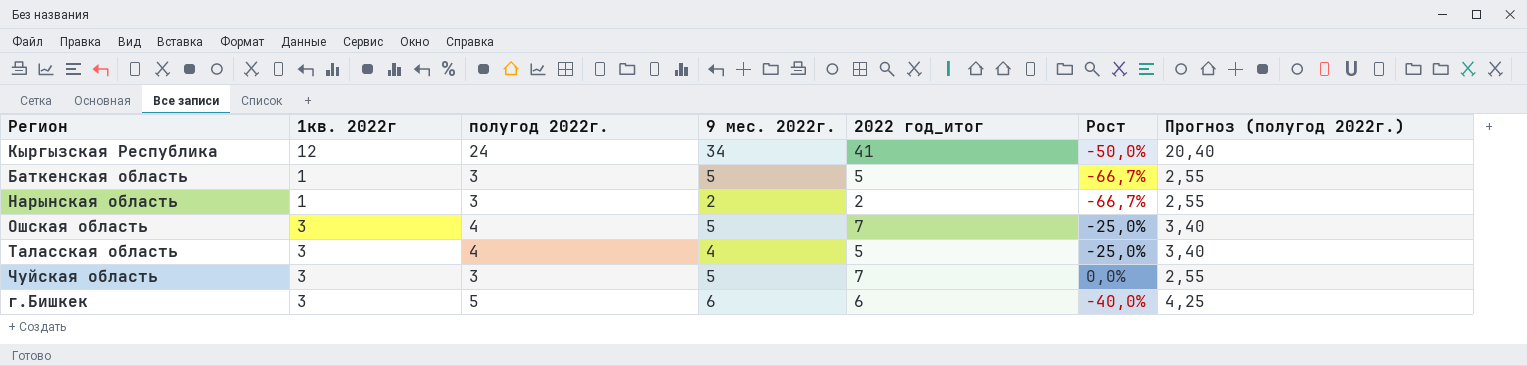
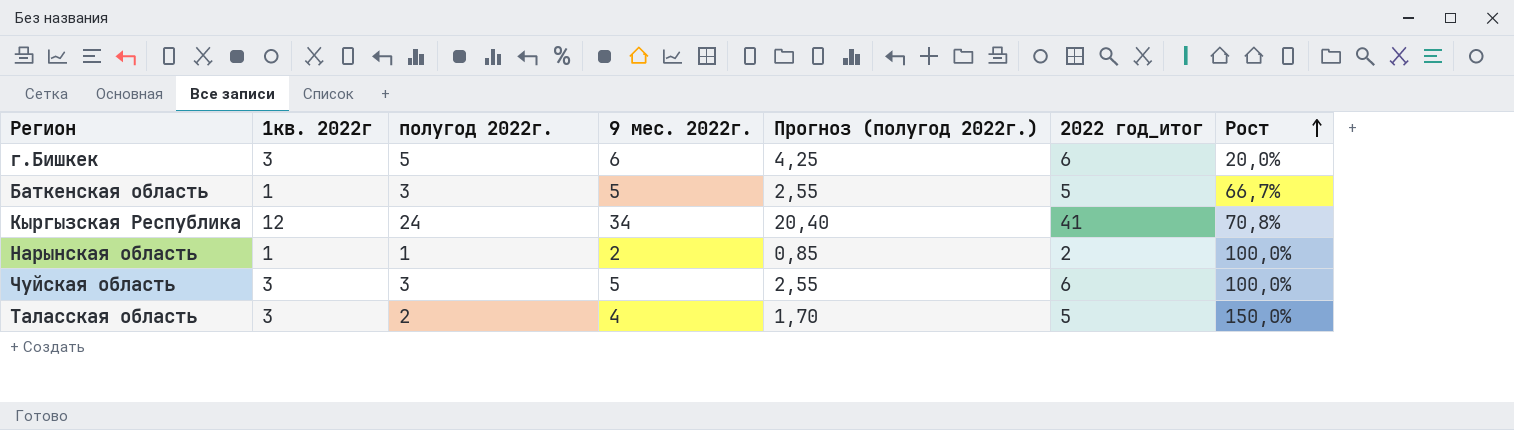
row order: none -> Рост ascending
column Прогноз (полугод 2022г.) | position: 7 -> 5
column Рост | formula: ([1кв. 2022г] - [полугод 2022г.]) / [полугод 2022г.] -> ([2022 год_итог] - [полугод 2022г.]) / [полугод 2022г.]
row Ошская область: 3 | 4 | 5 | 7 | -25,0% | 3,40 -> none
Нарынская область | полугод 2022г.: 3 -> 1
Нарынская область | Прогноз (полугод 2022г.): 2,55 -> 0,85
Чуйская область | 2022 год_итог: 7 -> 6
Таласская область | полугод 2022г.: 4 -> 2
Таласская область | Прогноз (полугод 2022г.): 3,40 -> 1,70

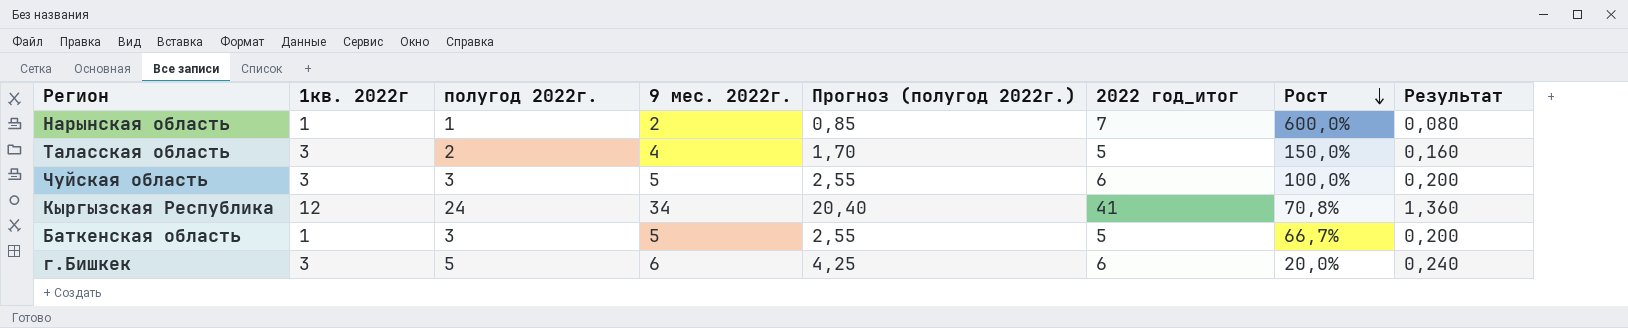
row order: Рост ascending -> Рост descending
column Результат | formula: none -> [9 мес. 2022г.] * 0,04
Нарынская область | 2022 год_итог: 2 -> 7
Нарынская область | Рост: 100,0% -> 600,0%

